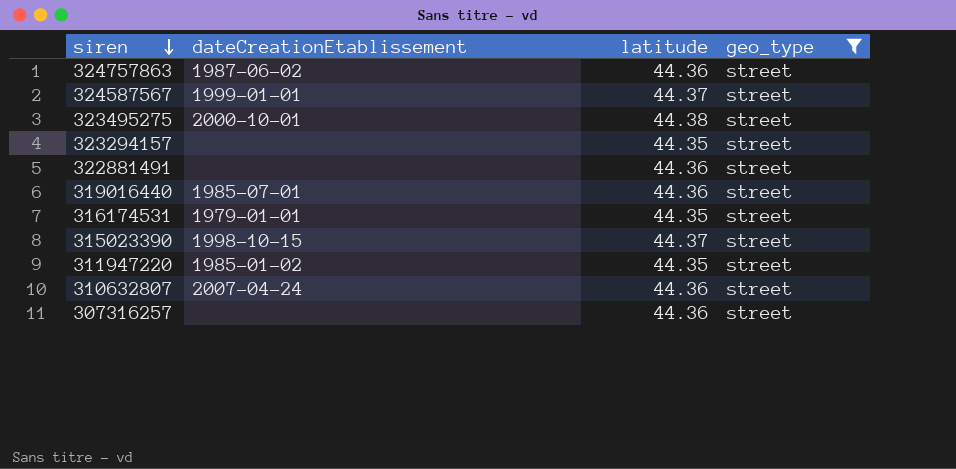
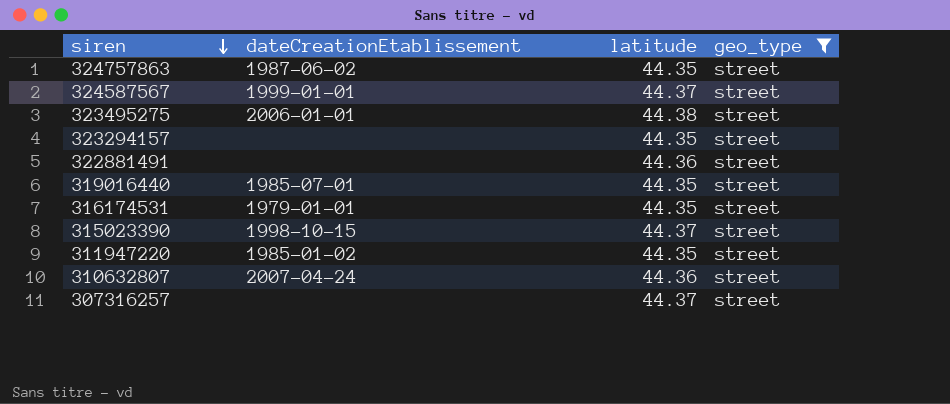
324757863 | latitude: 44.36 -> 44.35
323495275 | dateCreationEtablissement: 2000-10-01 -> 2006-01-01
319016440 | latitude: 44.36 -> 44.35
307316257 | latitude: 44.36 -> 44.37

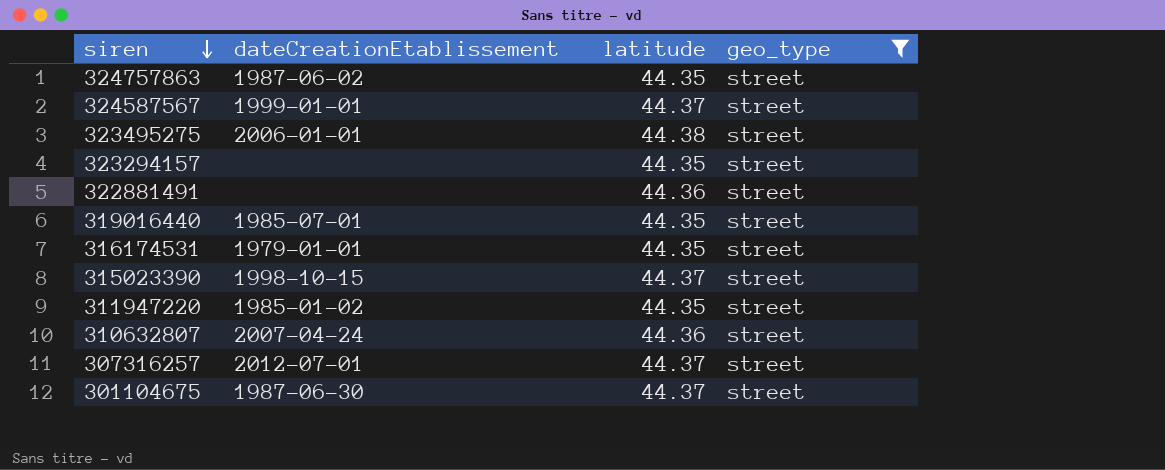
307316257 | dateCreationEtablissement: none -> 2012-07-01
row 301104675: none -> 1987-06-30 | 44.37 | street

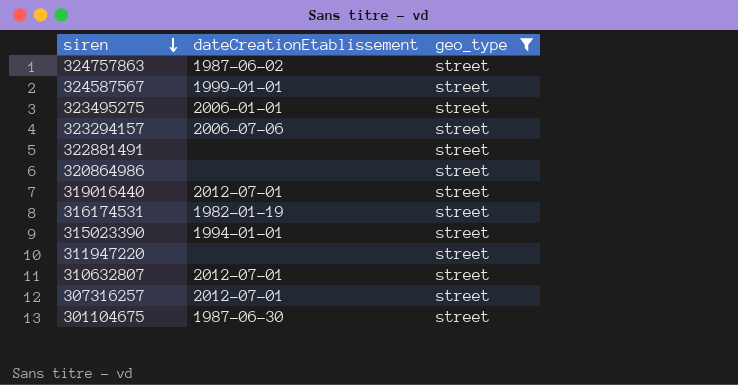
column latitude | position: 3 -> none
323294157 | dateCreationEtablissement: none -> 2006-07-06
row 320864986: none -> none | street
319016440 | dateCreationEtablissement: 1985-07-01 -> 2012-07-01
316174531 | dateCreationEtablissement: 1979-01-01 -> 1982-01-19
315023390 | dateCreationEtablissement: 1998-10-15 -> 1994-01-01
311947220 | dateCreationEtablissement: 1985-01-02 -> none
310632807 | dateCreationEtablissement: 2007-04-24 -> 2012-07-01

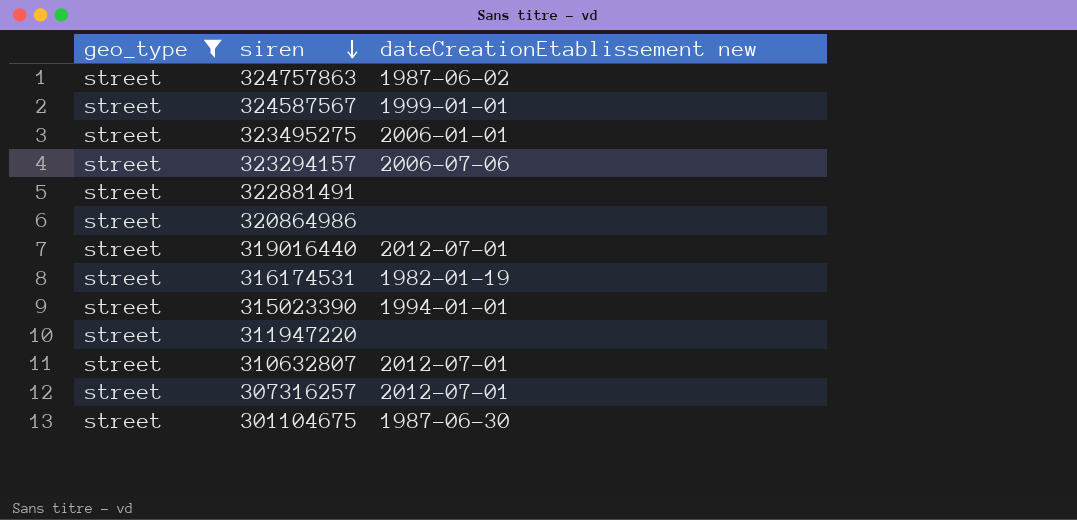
column geo_type | position: 3 -> 1
column name: dateCreationEtablissement -> dateCreationEtablissement new

